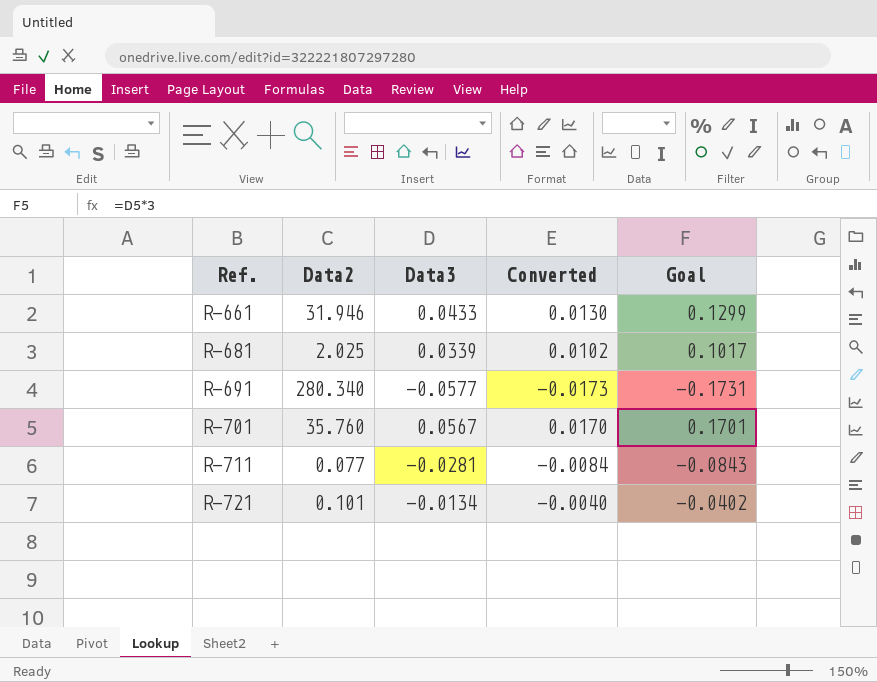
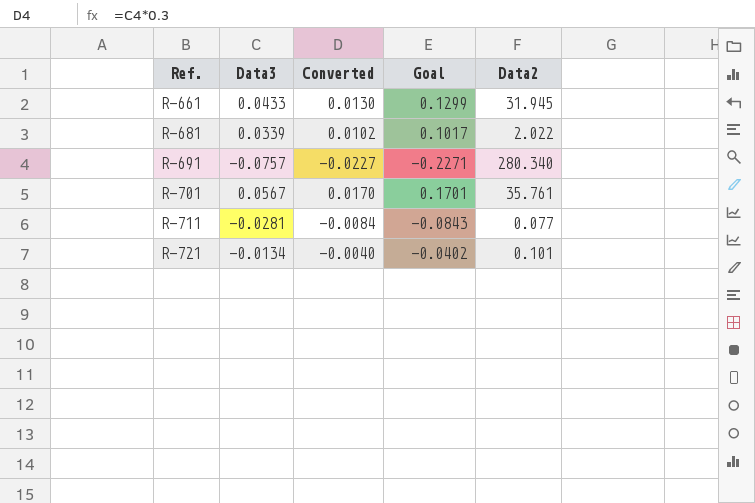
column Data2 | position: 2 -> 5
R-661 | Data2: 31.946 -> 31.945
R-681 | Data2: 2.025 -> 2.022
R-691 | Data3: -0.0577 -> -0.0757
R-691 | Converted: -0.0173 -> -0.0227
R-691 | Goal: -0.1731 -> -0.2271
R-701 | Data2: 35.760 -> 35.761

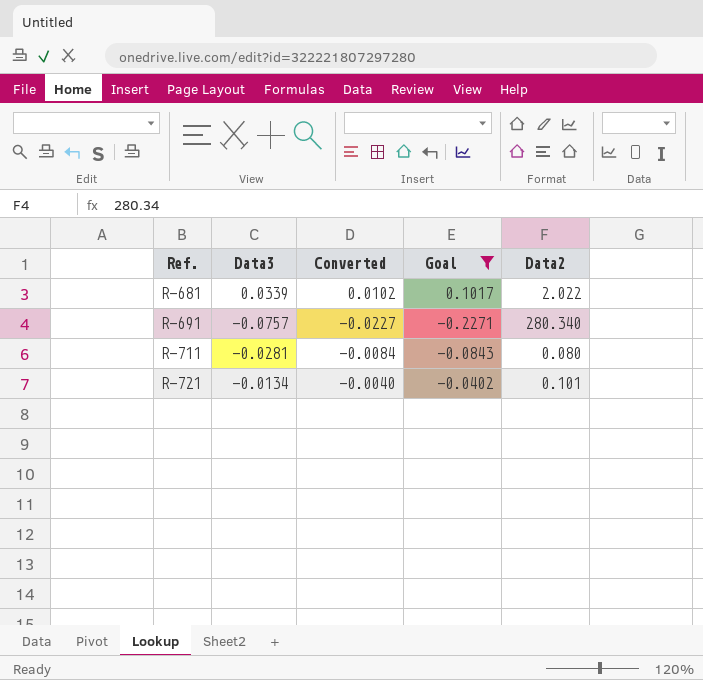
filter: none -> Goal <= 0.1017
R-711 | Data2: 0.077 -> 0.080

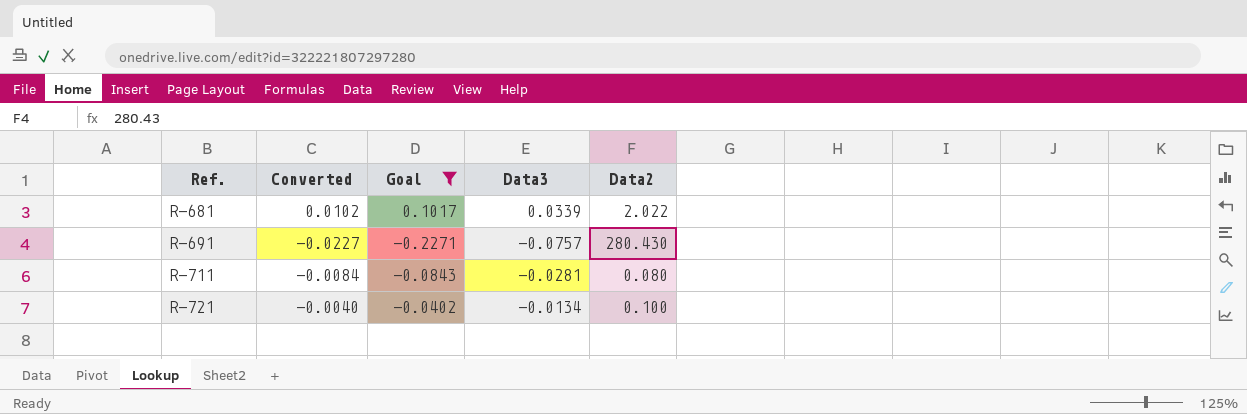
column Data3 | position: 2 -> 4
R-691 | Data2: 280.340 -> 280.430
R-721 | Data2: 0.101 -> 0.100

